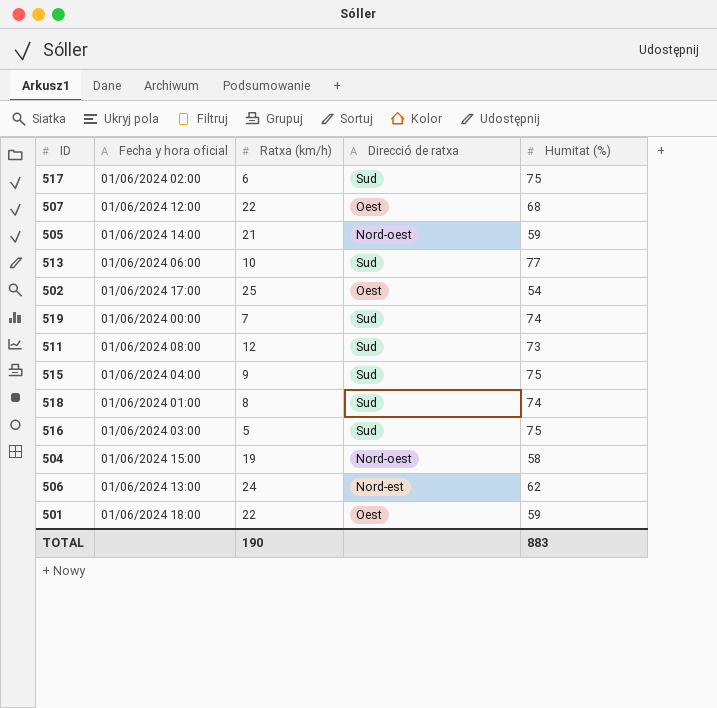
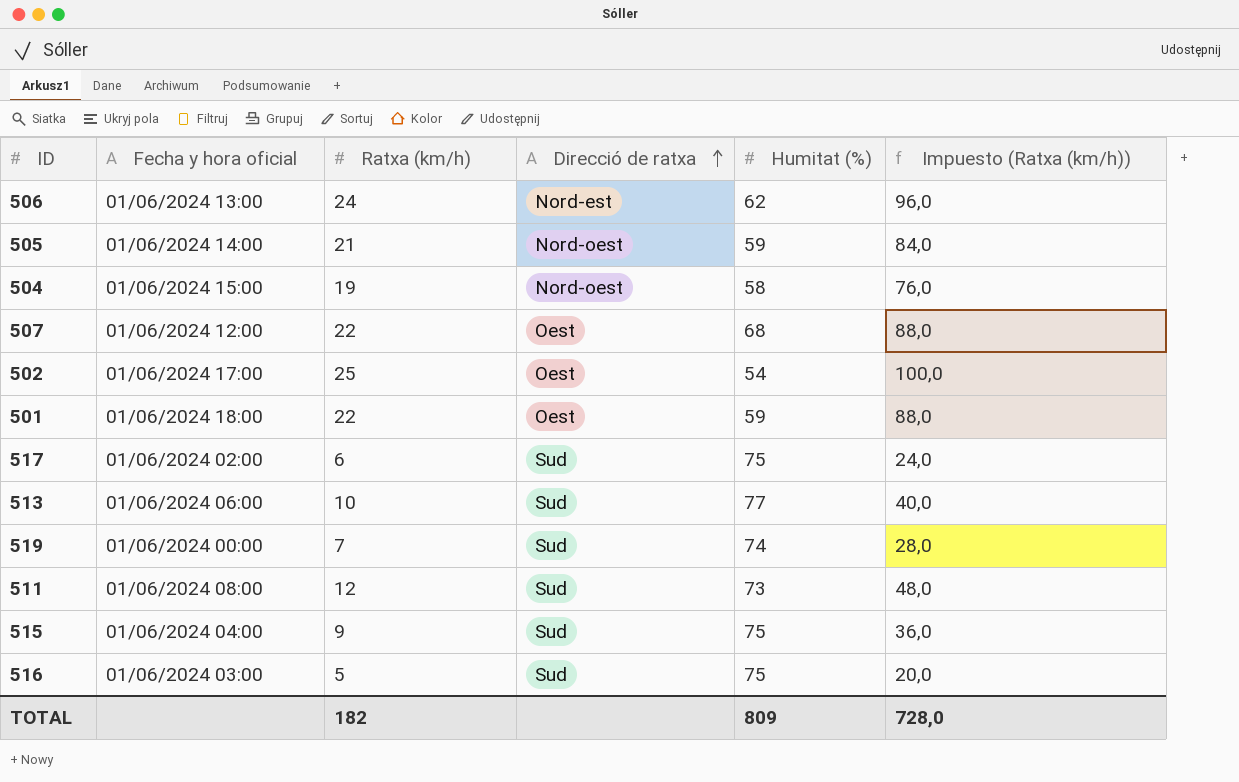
row order: none -> Direcció de ratxa ascending
column Impuesto (Ratxa (km/h)) | formula: none -> [Ratxa (km/h)] * 4
row 518: 01/06/2024 01:00 | 8 | Sud | 74 -> none
TOTAL | Ratxa (km/h): 190 -> 182
TOTAL | Humitat (%): 883 -> 809

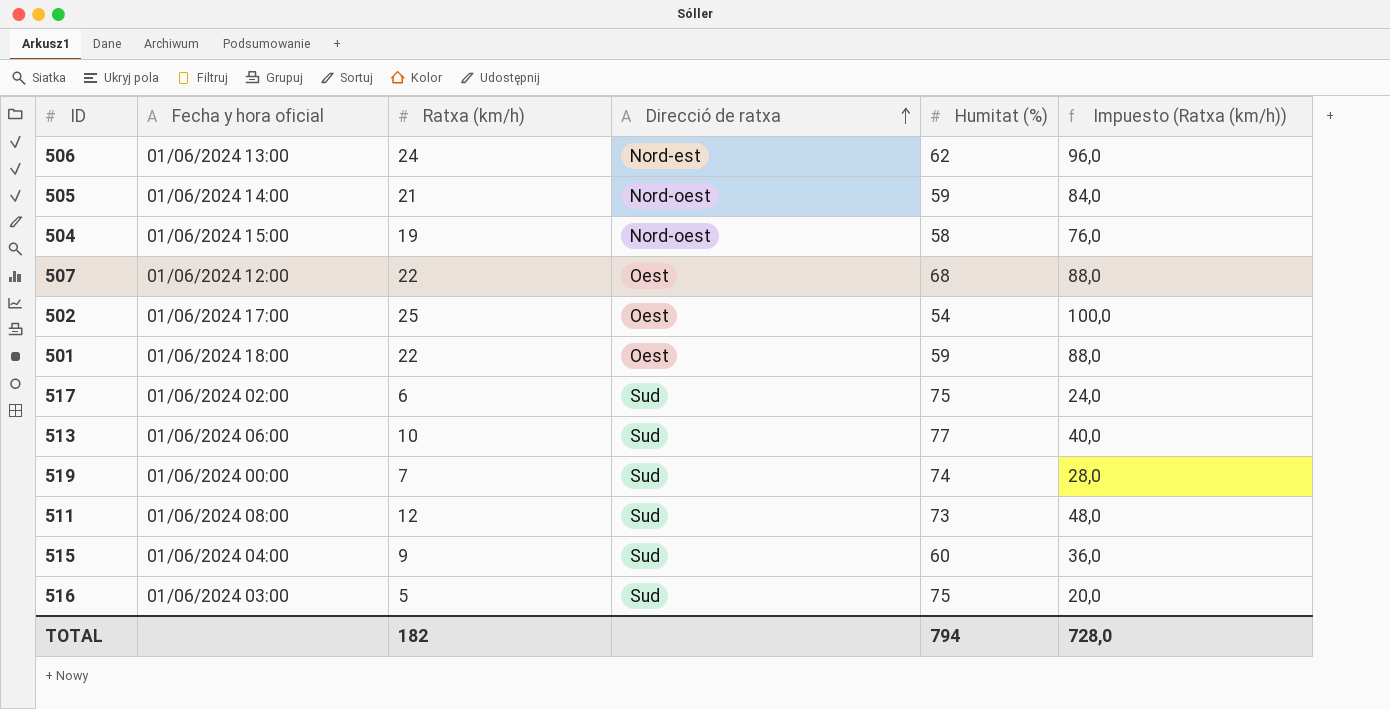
515 | Humitat (%): 75 -> 60
TOTAL | Humitat (%): 809 -> 794

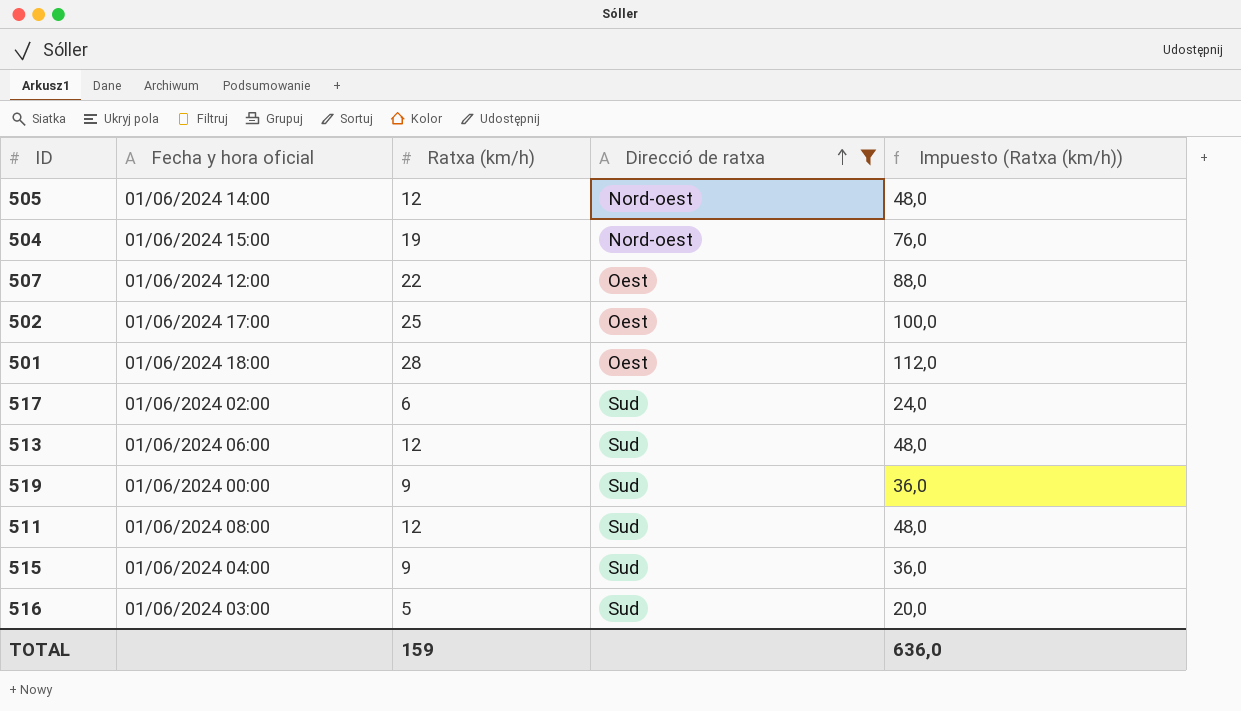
filter: none -> Direcció de ratxa != Nord-est
column Humitat (%) | position: 5 -> none
505 | Ratxa (km/h): 21 -> 12
505 | Impuesto (Ratxa (km/h)): 84,0 -> 48,0
501 | Ratxa (km/h): 22 -> 28
501 | Impuesto (Ratxa (km/h)): 88,0 -> 112,0
513 | Ratxa (km/h): 10 -> 12
513 | Impuesto (Ratxa (km/h)): 40,0 -> 48,0
519 | Ratxa (km/h): 7 -> 9
519 | Impuesto (Ratxa (km/h)): 28,0 -> 36,0
TOTAL | Ratxa (km/h): 182 -> 159
TOTAL | Impuesto (Ratxa (km/h)): 728,0 -> 636,0

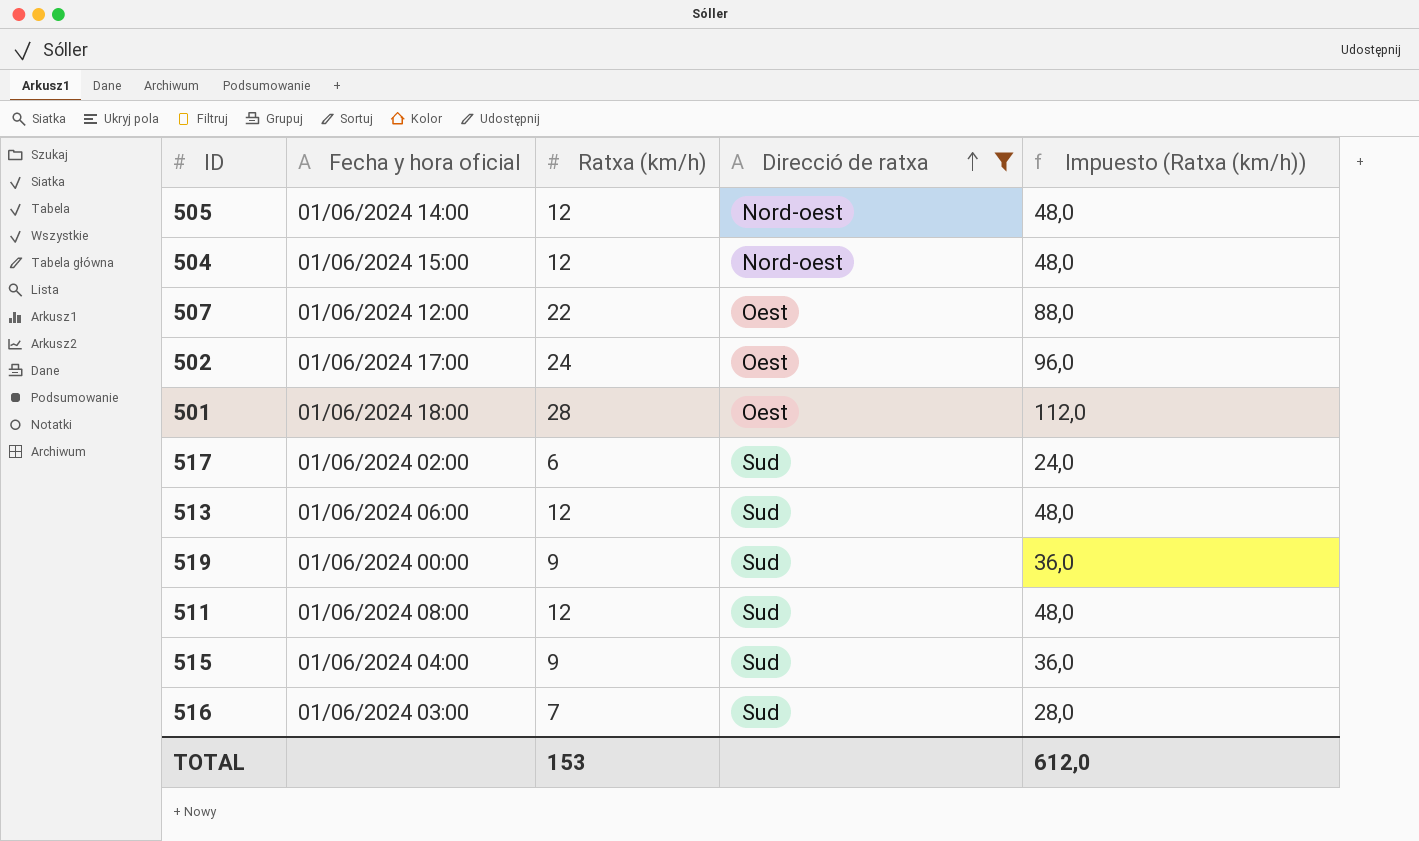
504 | Ratxa (km/h): 19 -> 12
504 | Impuesto (Ratxa (km/h)): 76,0 -> 48,0
502 | Ratxa (km/h): 25 -> 24
502 | Impuesto (Ratxa (km/h)): 100,0 -> 96,0
516 | Ratxa (km/h): 5 -> 7
516 | Impuesto (Ratxa (km/h)): 20,0 -> 28,0
TOTAL | Ratxa (km/h): 159 -> 153
TOTAL | Impuesto (Ratxa (km/h)): 636,0 -> 612,0

